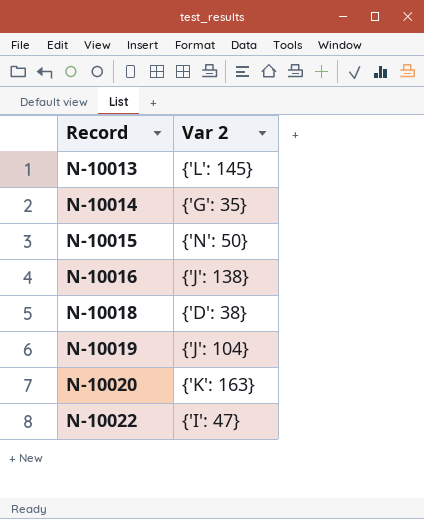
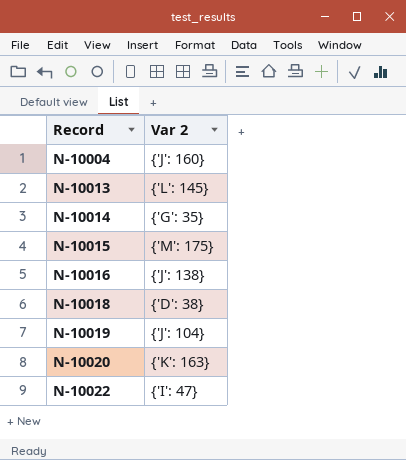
row N-10004: none -> {'J': 160}
N-10015 | Var 2: {'N': 50} -> {'M': 175}

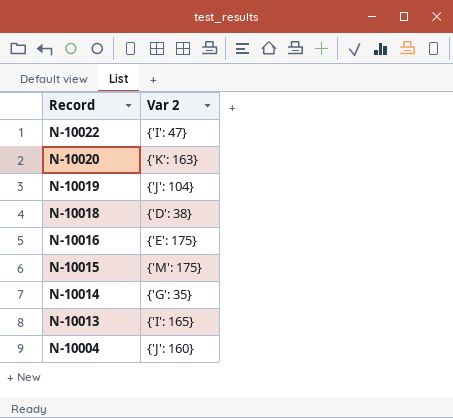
row order: Record ascending -> Record descending
N-10016 | Var 2: {'J': 138} -> {'E': 175}
N-10013 | Var 2: {'L': 145} -> {'I': 165}

